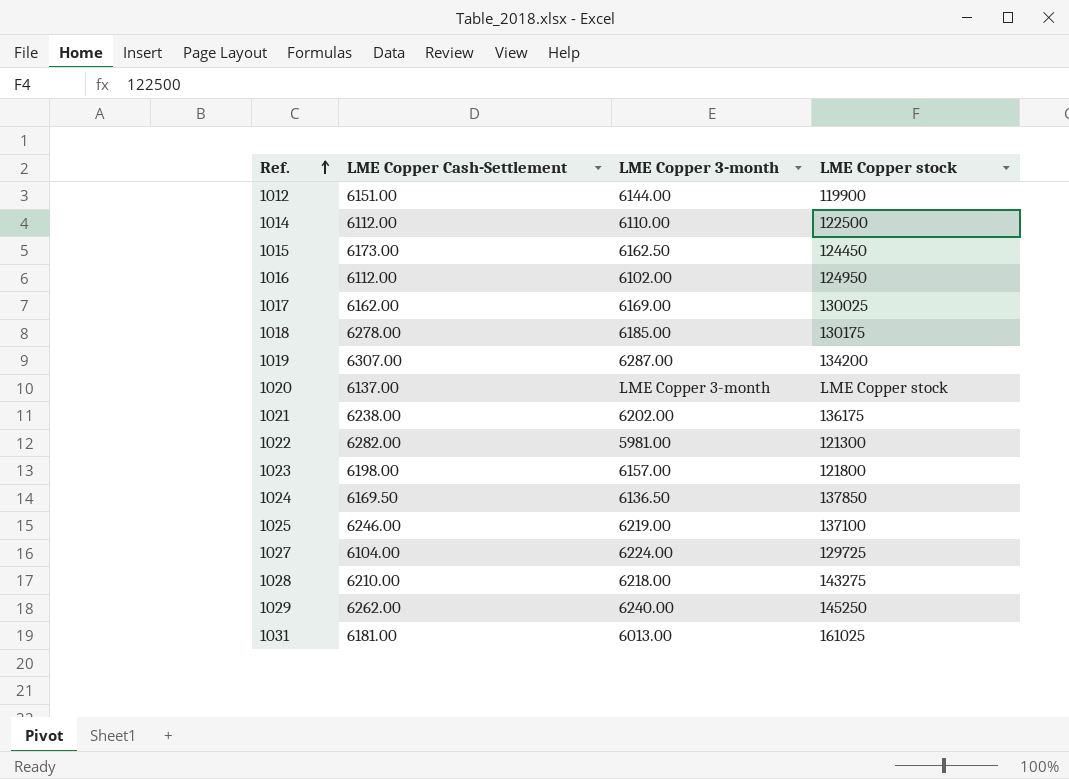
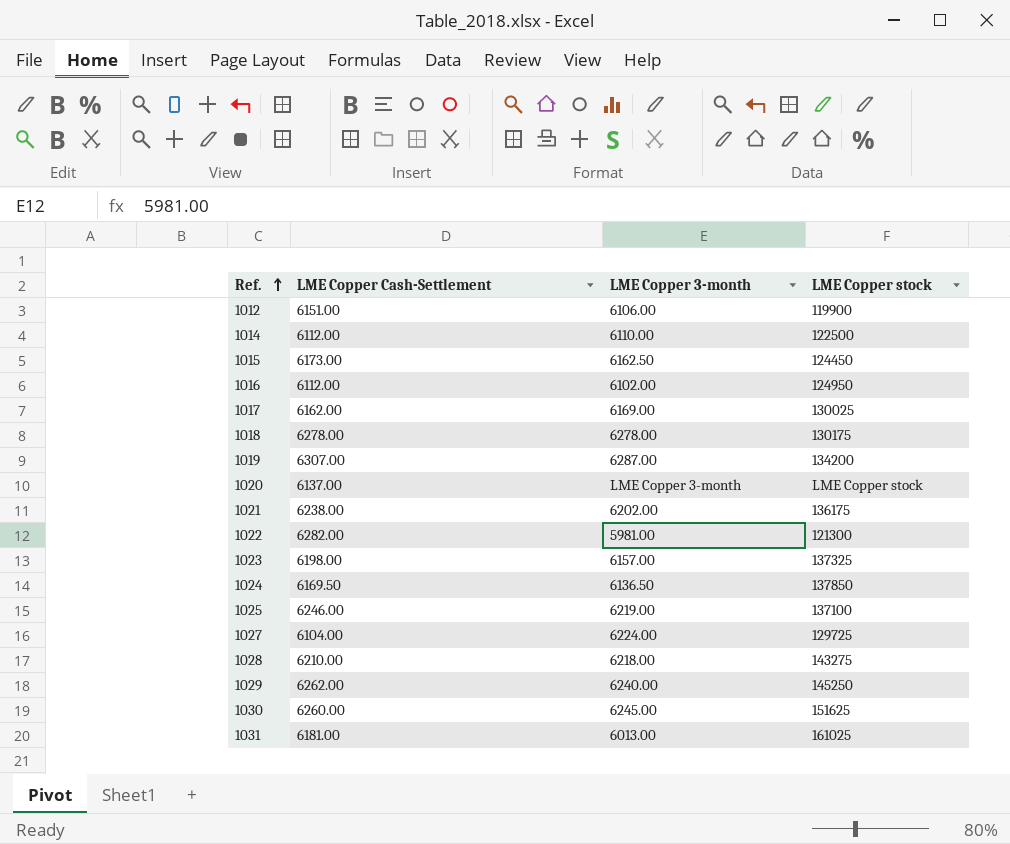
1012 | LME Copper 3-month: 6144.00 -> 6106.00
1018 | LME Copper 3-month: 6185.00 -> 6278.00
1023 | LME Copper stock: 121800 -> 137325
row 1030: none -> 6260.00 | 6245.00 | 151625

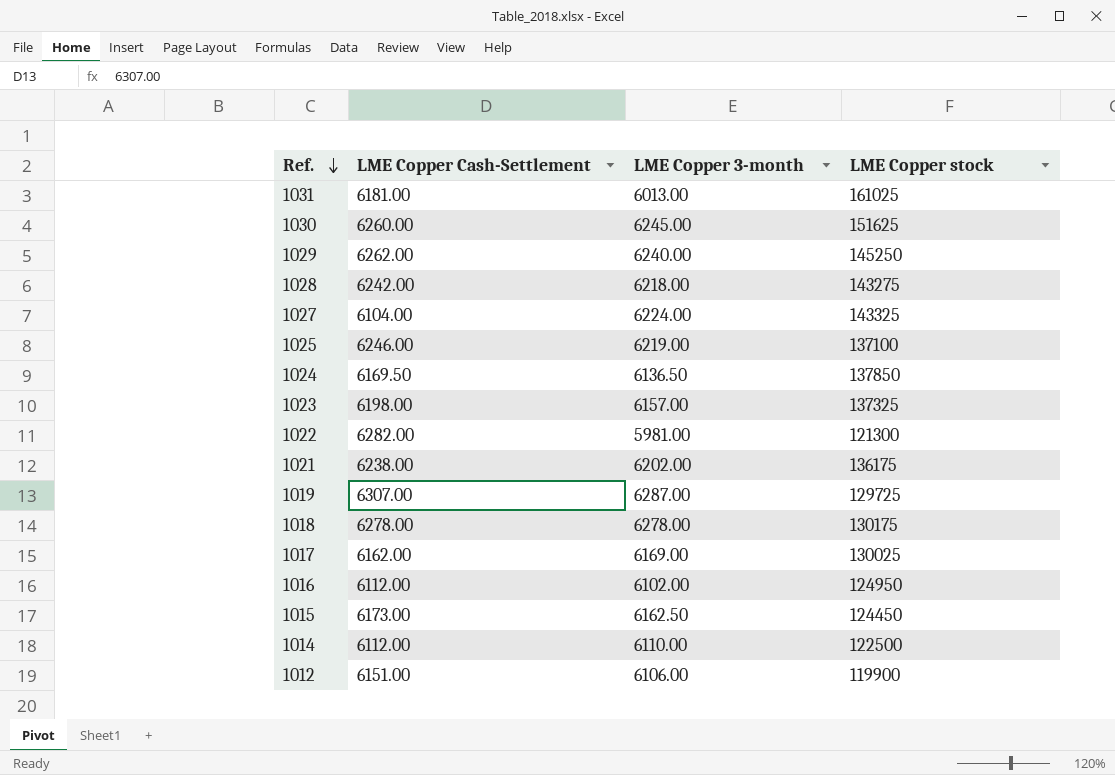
row order: Ref. ascending -> Ref. descending
row 1020: 6137.00 | LME Copper 3-month | LME Copper stock -> none
1028 | LME Copper Cash-Settlement: 6210.00 -> 6242.00
1027 | LME Copper stock: 129725 -> 143325
1019 | LME Copper stock: 134200 -> 129725

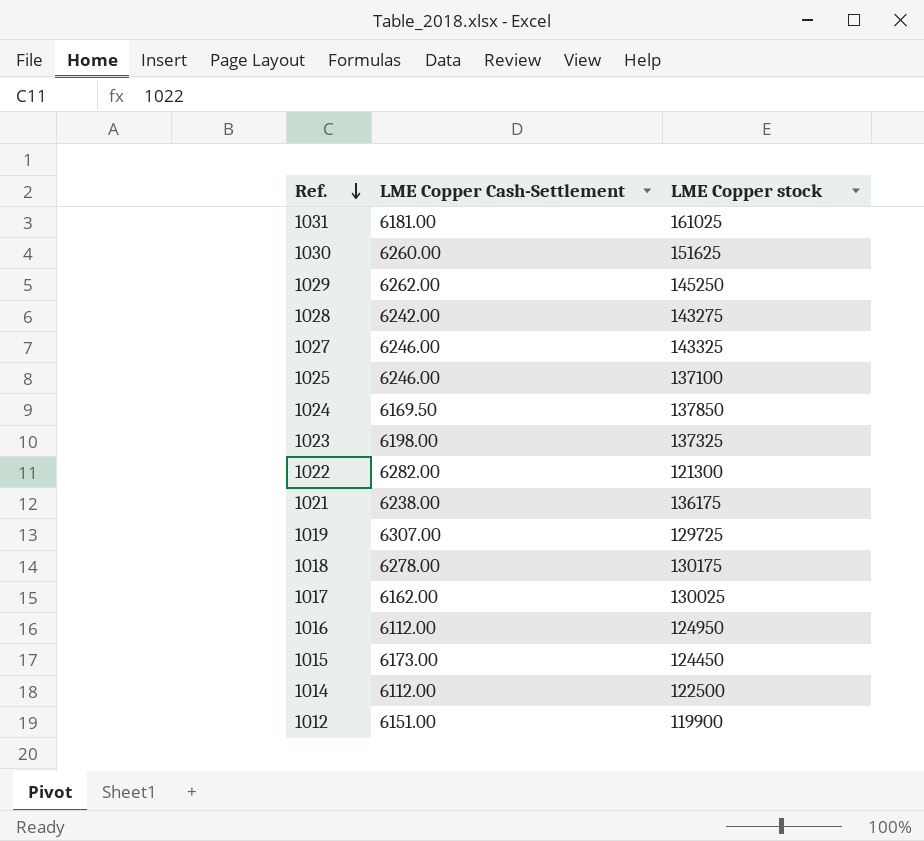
column LME Copper 3-month | position: 3 -> none
1027 | LME Copper Cash-Settlement: 6104.00 -> 6246.00

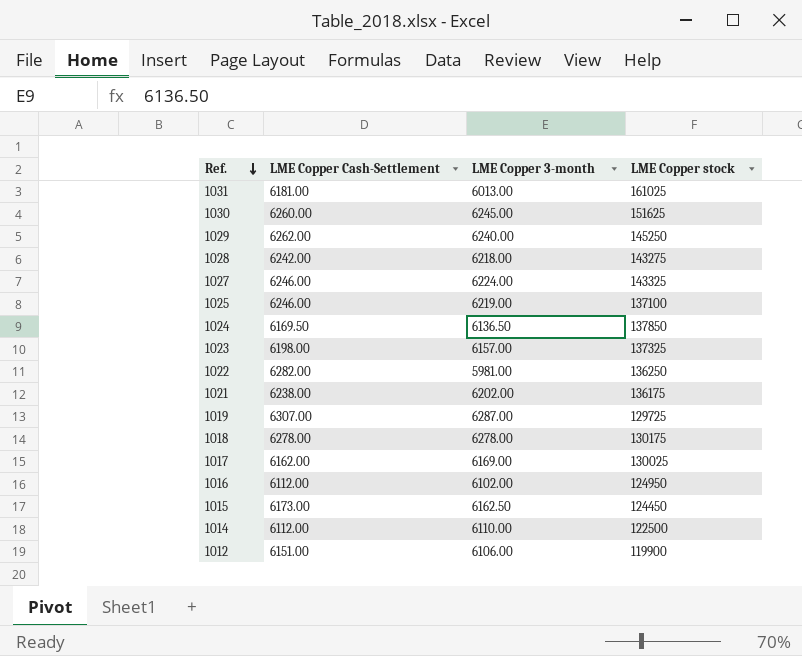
column LME Copper 3-month | position: none -> 3
1022 | LME Copper stock: 121300 -> 136250

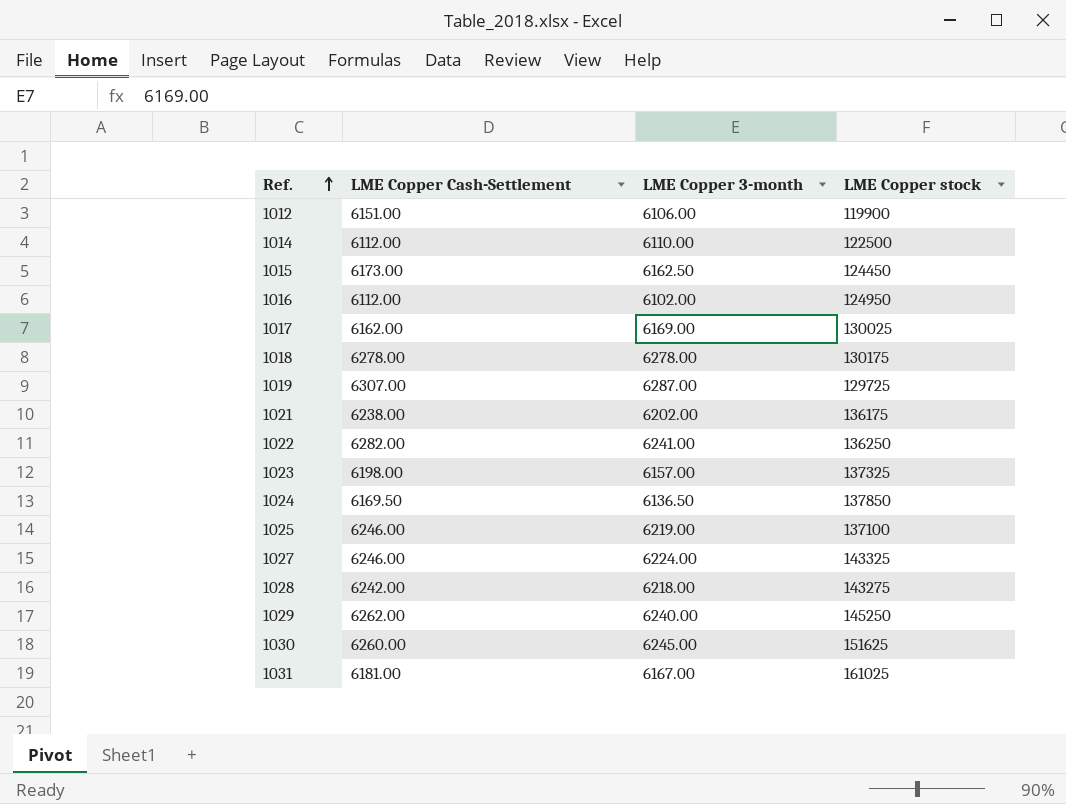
row order: Ref. descending -> Ref. ascending
1022 | LME Copper 3-month: 5981.00 -> 6241.00
1031 | LME Copper 3-month: 6013.00 -> 6167.00

